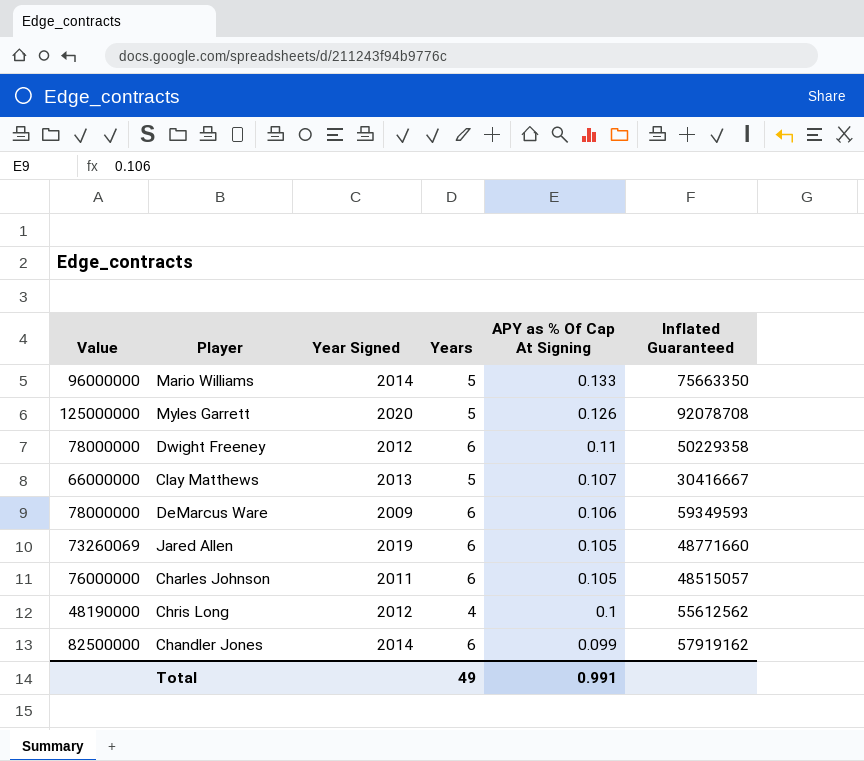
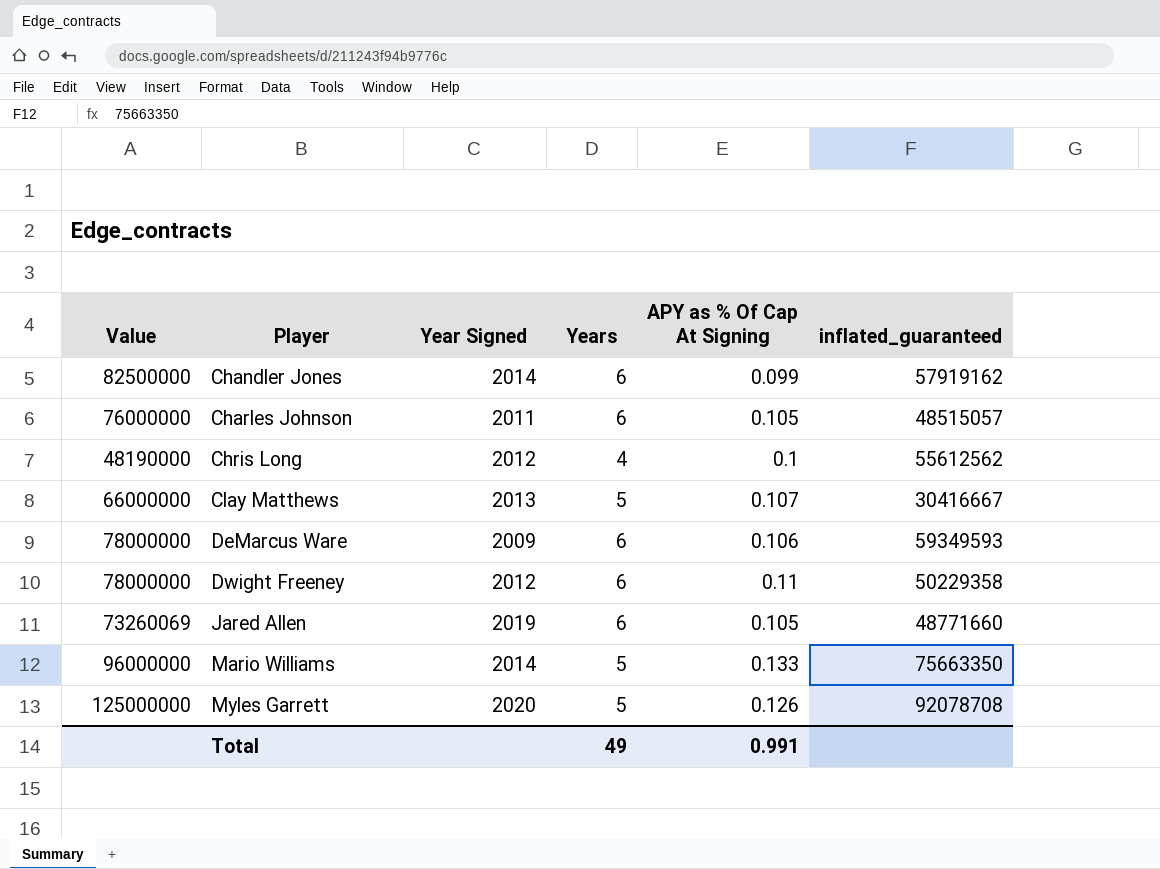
row order: APY as % Of Cap At Signing descending -> Player ascending
column name: Inflated Guaranteed -> inflated_guaranteed

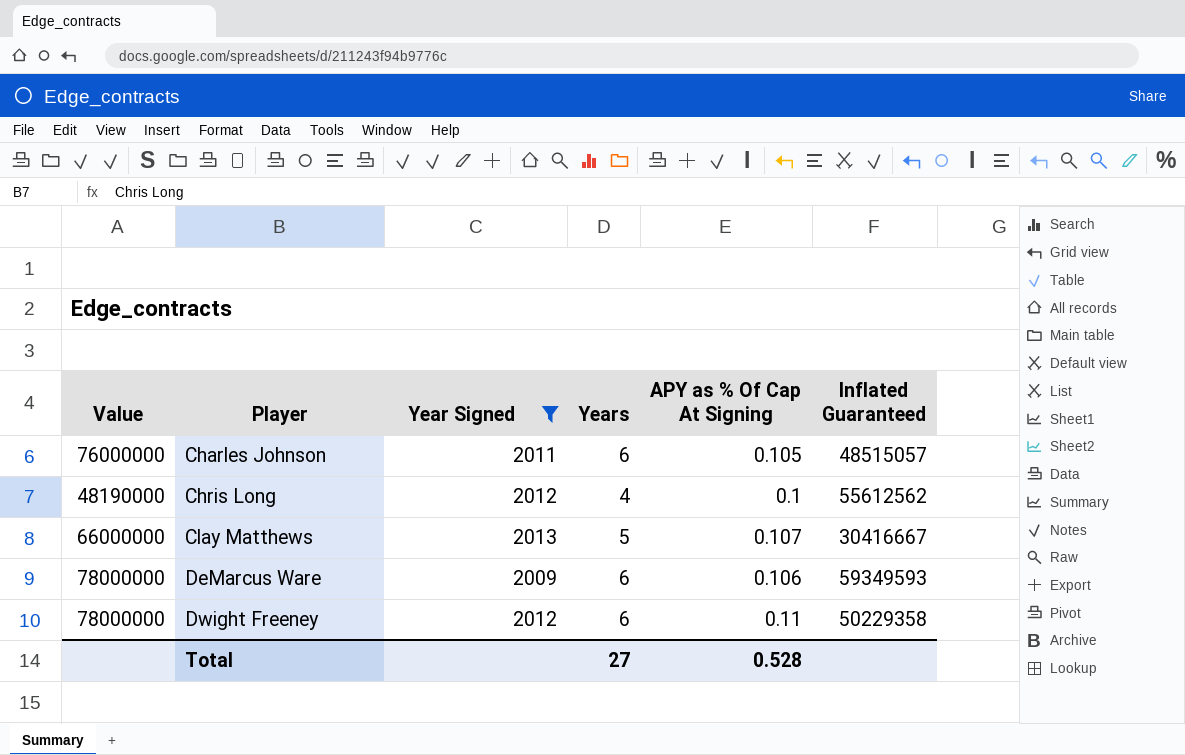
filter: none -> Year Signed <= 2013
column name: inflated_guaranteed -> Inflated Guaranteed
Total | Years: 49 -> 27
Total | APY as % Of Cap At Signing: 0.991 -> 0.528

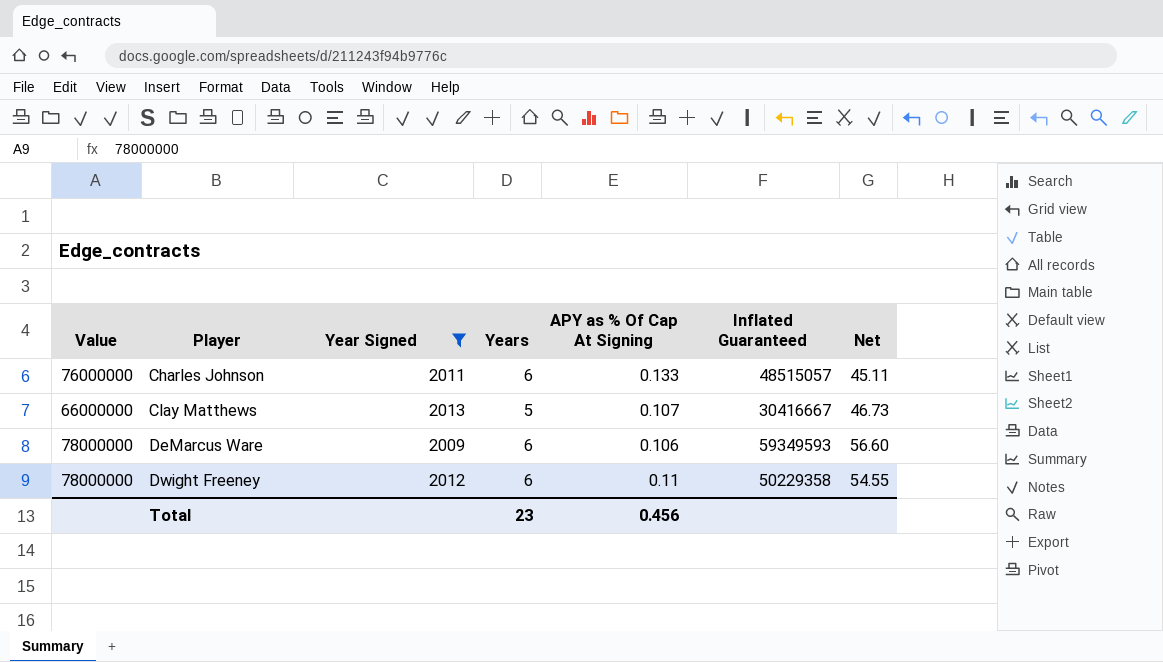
column Net | formula: none -> [Years] / [APY as % Of Cap At Signing]
row Chris Long: 48190000 | 2012 | 4 | 0.1 | 55612562 -> none
Charles Johnson | APY as % Of Cap At Signing: 0.105 -> 0.133
Total | Years: 27 -> 23
Total | APY as % Of Cap At Signing: 0.528 -> 0.456

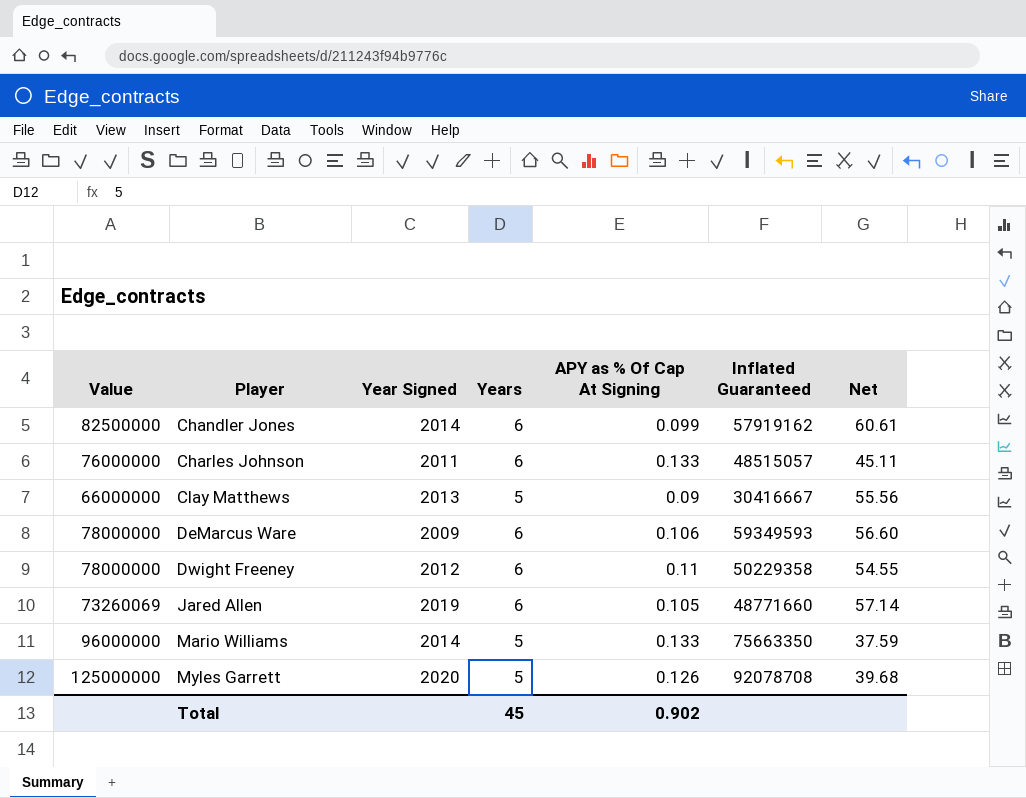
filter: Year Signed <= 2013 -> none
Clay Matthews | APY as % Of Cap At Signing: 0.107 -> 0.09
Clay Matthews | Net: 46.73 -> 55.56
Total | Years: 23 -> 45
Total | APY as % Of Cap At Signing: 0.456 -> 0.902

